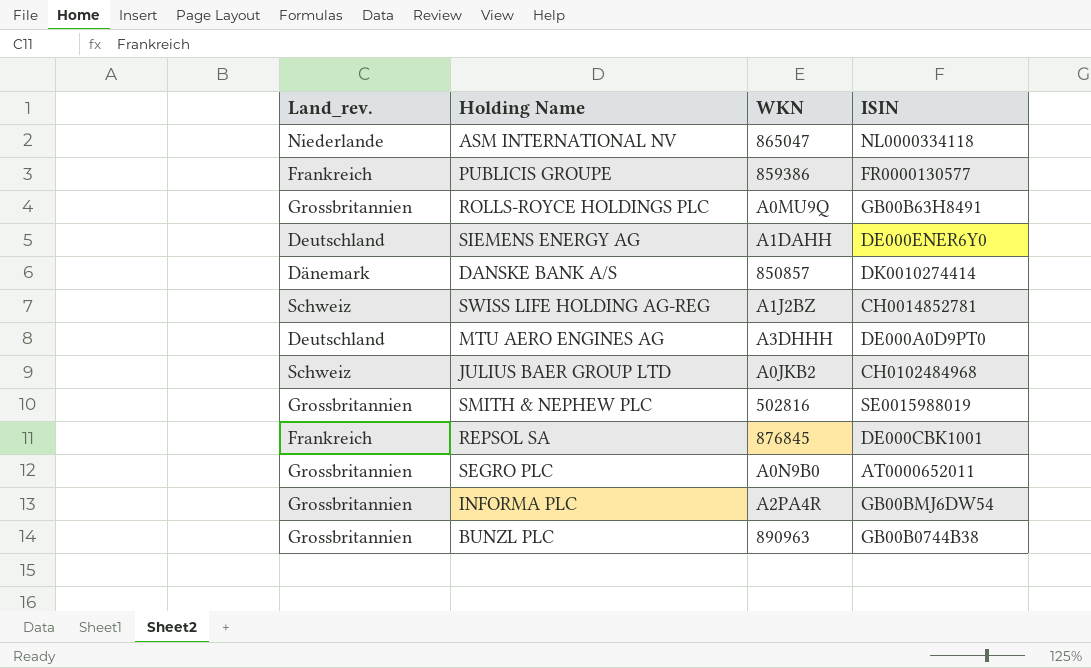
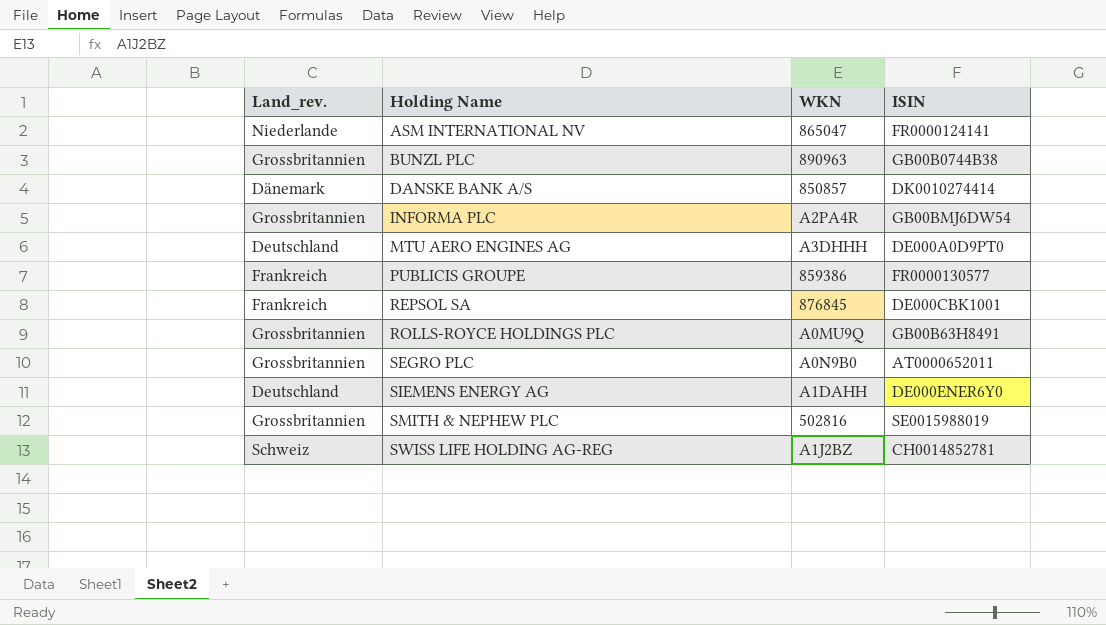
row order: none -> Holding Name ascending
row JULIUS BAER GROUP LTD: Schweiz | A0JKB2 | CH0102484968 -> none
ASM INTERNATIONAL NV | ISIN: NL0000334118 -> FR0000124141

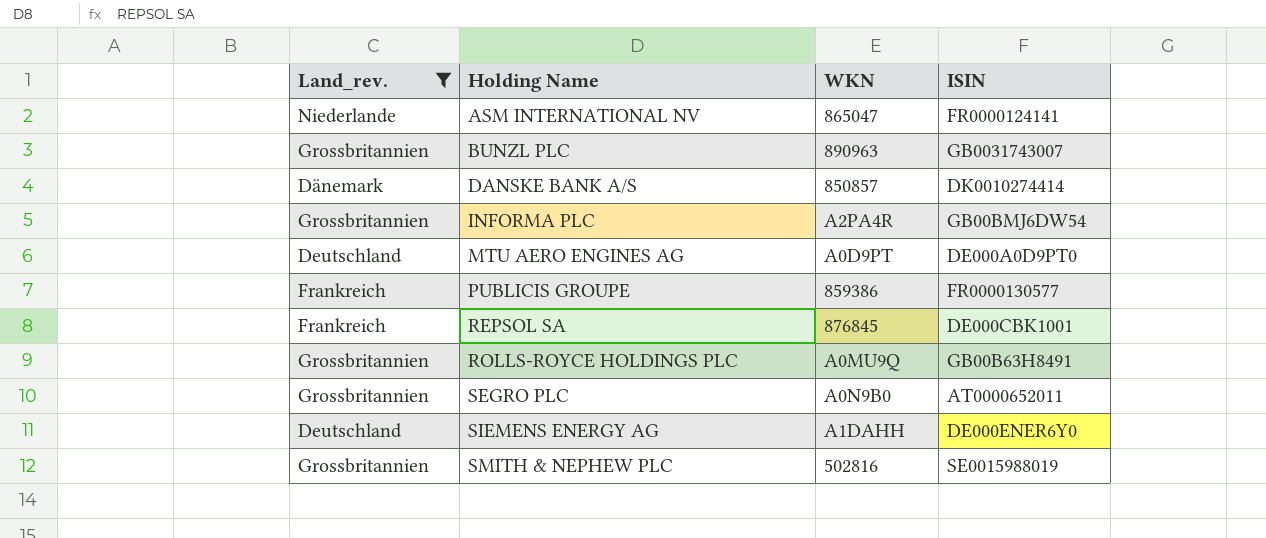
filter: none -> Land_rev. != Schweiz
BUNZL PLC | ISIN: GB00B0744B38 -> GB0031743007
MTU AERO ENGINES AG | WKN: A3DHHH -> A0D9PT

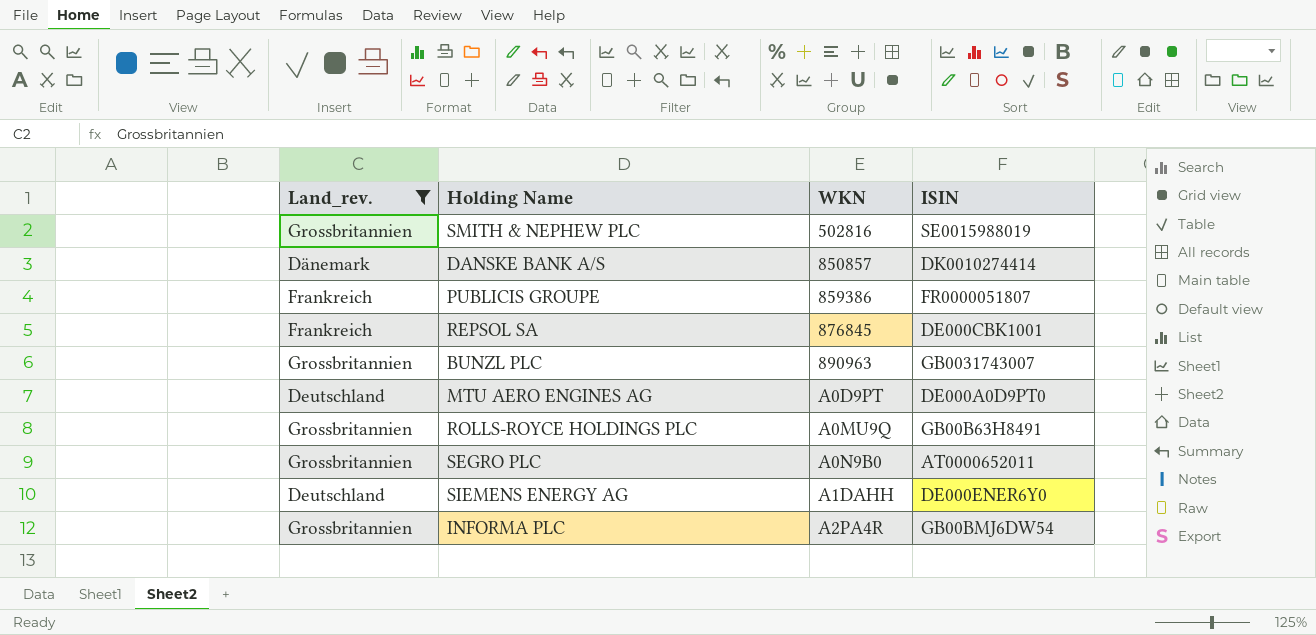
row order: Holding Name ascending -> WKN ascending
row ASM INTERNATIONAL NV: Niederlande | 865047 | FR0000124141 -> none
PUBLICIS GROUPE | ISIN: FR0000130577 -> FR0000051807

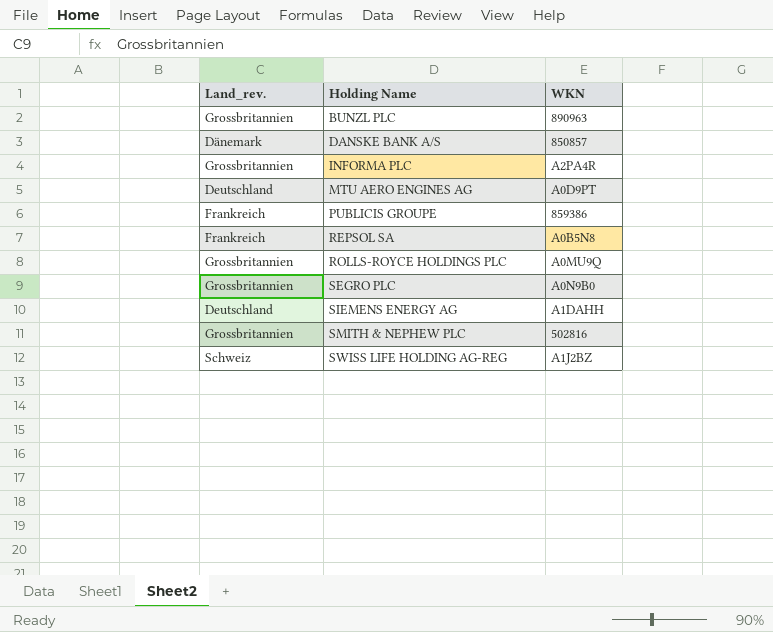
filter: Land_rev. != Schweiz -> none
row order: WKN ascending -> Holding Name ascending
column ISIN | position: 4 -> none
REPSOL SA | WKN: 876845 -> A0B5N8

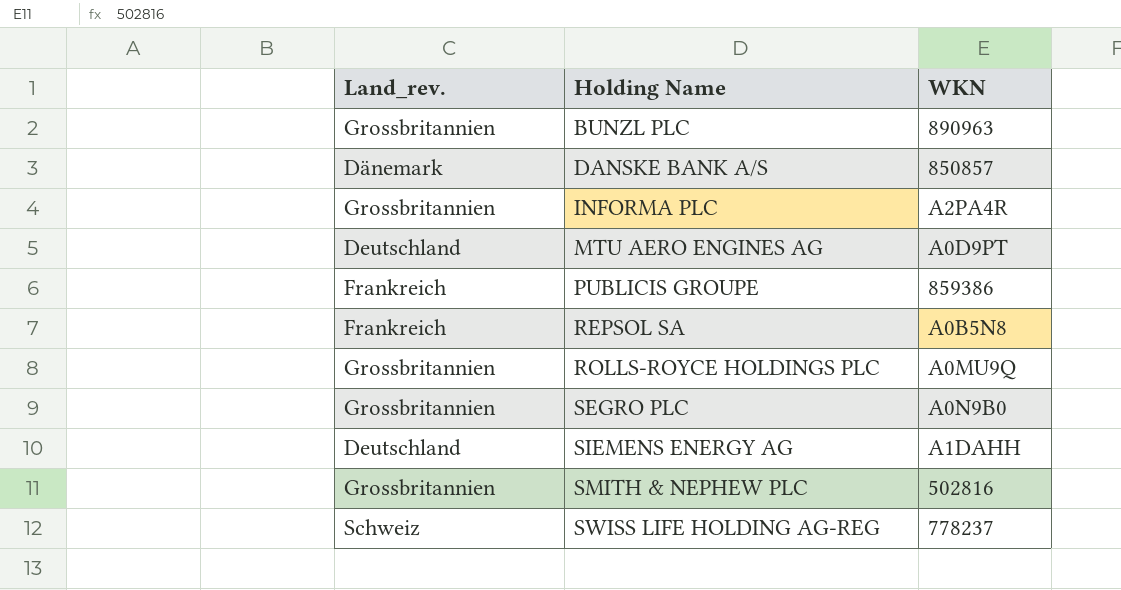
SWISS LIFE HOLDING AG-REG | WKN: A1J2BZ -> 778237

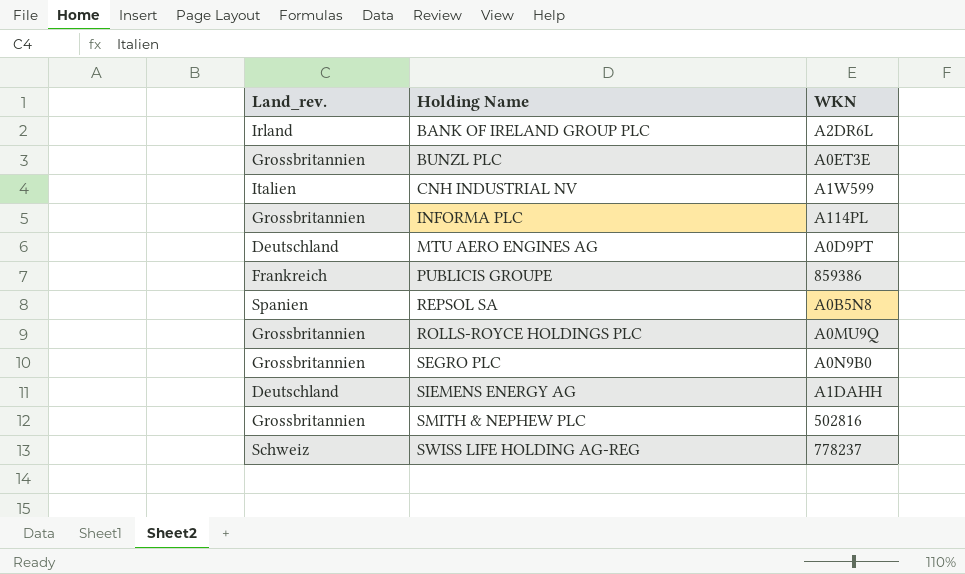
row DANSKE BANK A/S: Dänemark | 850857 -> none
row BANK OF IRELAND GROUP PLC: none -> Irland | A2DR6L
BUNZL PLC | WKN: 890963 -> A0ET3E
row CNH INDUSTRIAL NV: none -> Italien | A1W599
INFORMA PLC | WKN: A2PA4R -> A114PL
REPSOL SA | Land_rev.: Frankreich -> Spanien

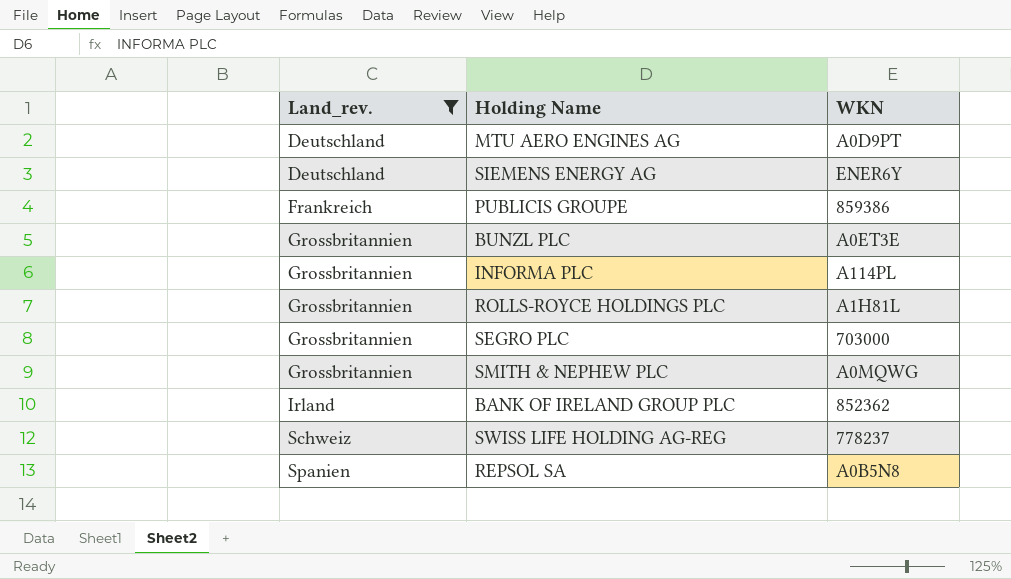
filter: none -> Land_rev. != Italien
row order: Holding Name ascending -> Land_rev. ascending
SIEMENS ENERGY AG | WKN: A1DAHH -> ENER6Y
ROLLS-ROYCE HOLDINGS PLC | WKN: A0MU9Q -> A1H81L
SEGRO PLC | WKN: A0N9B0 -> 703000
SMITH & NEPHEW PLC | WKN: 502816 -> A0MQWG
BANK OF IRELAND GROUP PLC | WKN: A2DR6L -> 852362

